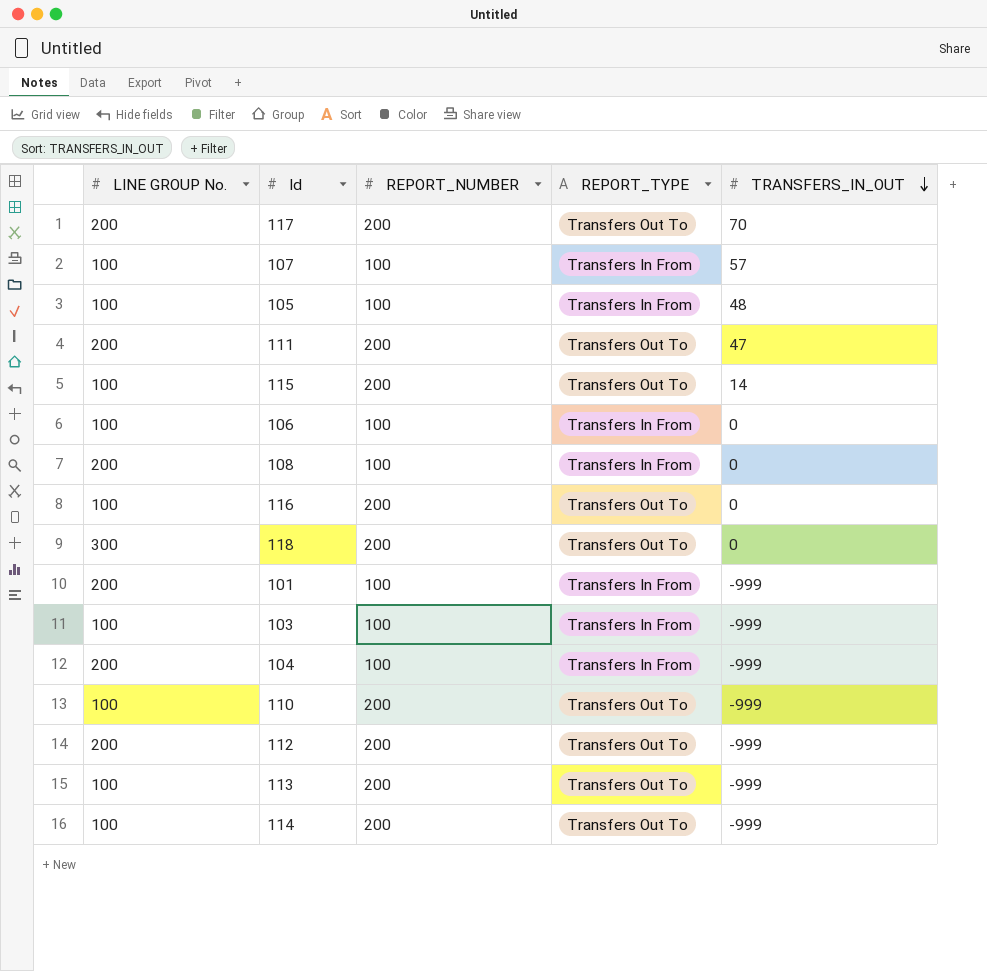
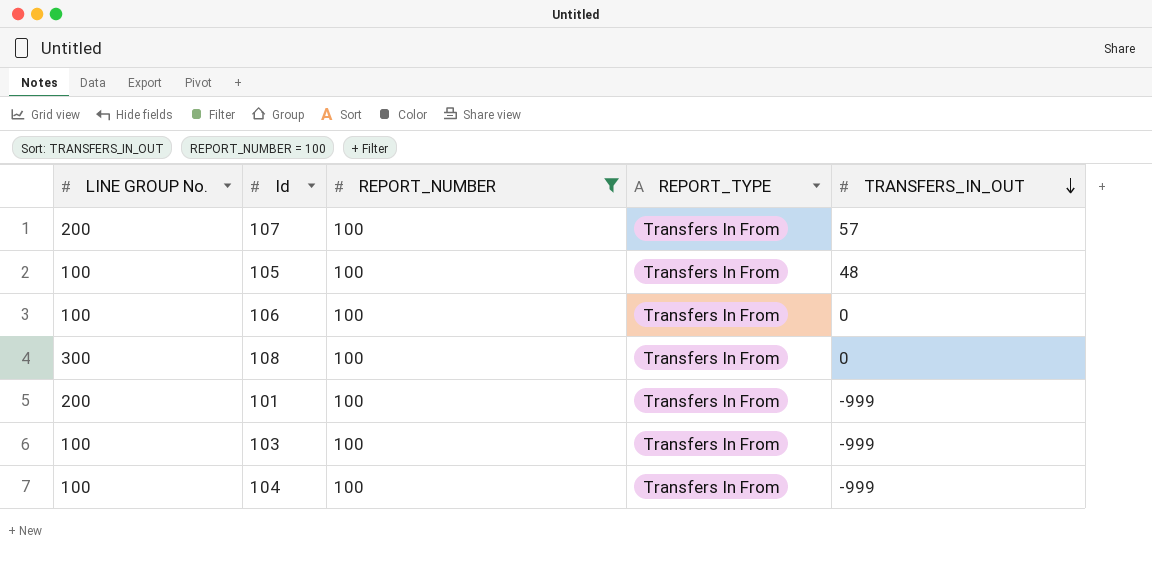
filter: none -> REPORT_NUMBER = 100
107 | LINE GROUP No.: 100 -> 200
108 | LINE GROUP No.: 200 -> 300
104 | LINE GROUP No.: 200 -> 100

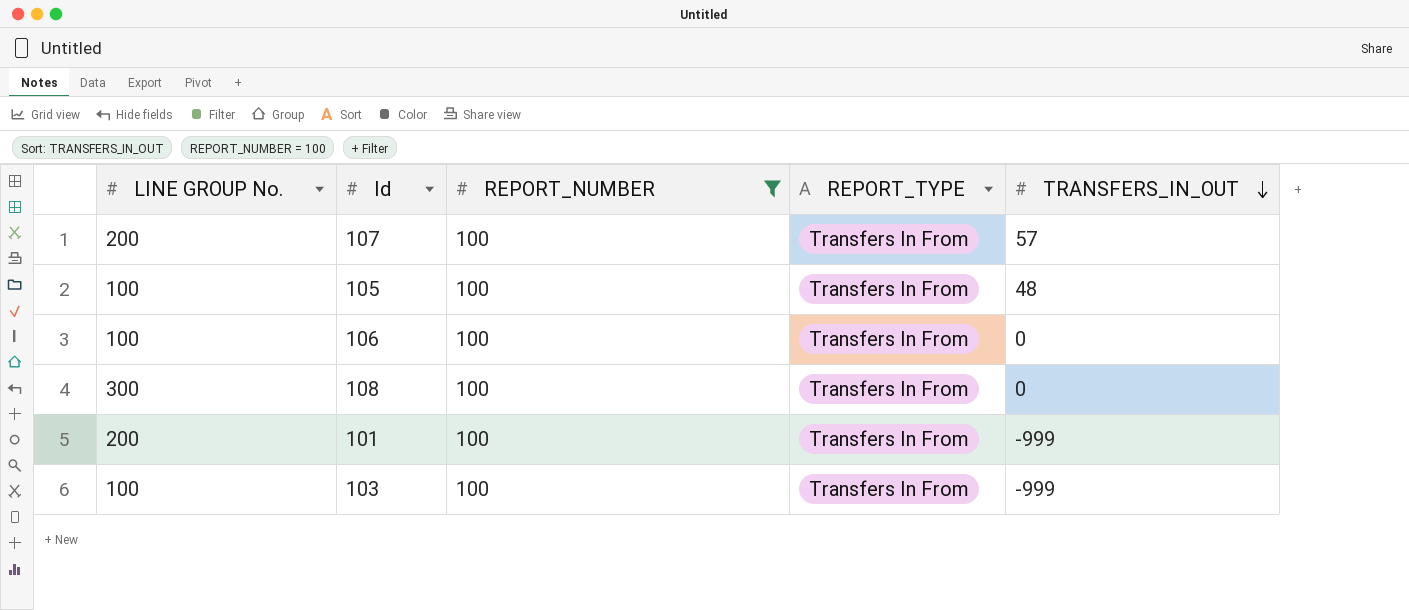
row 104: 100 | 100 | Transfers In From | -999 -> none

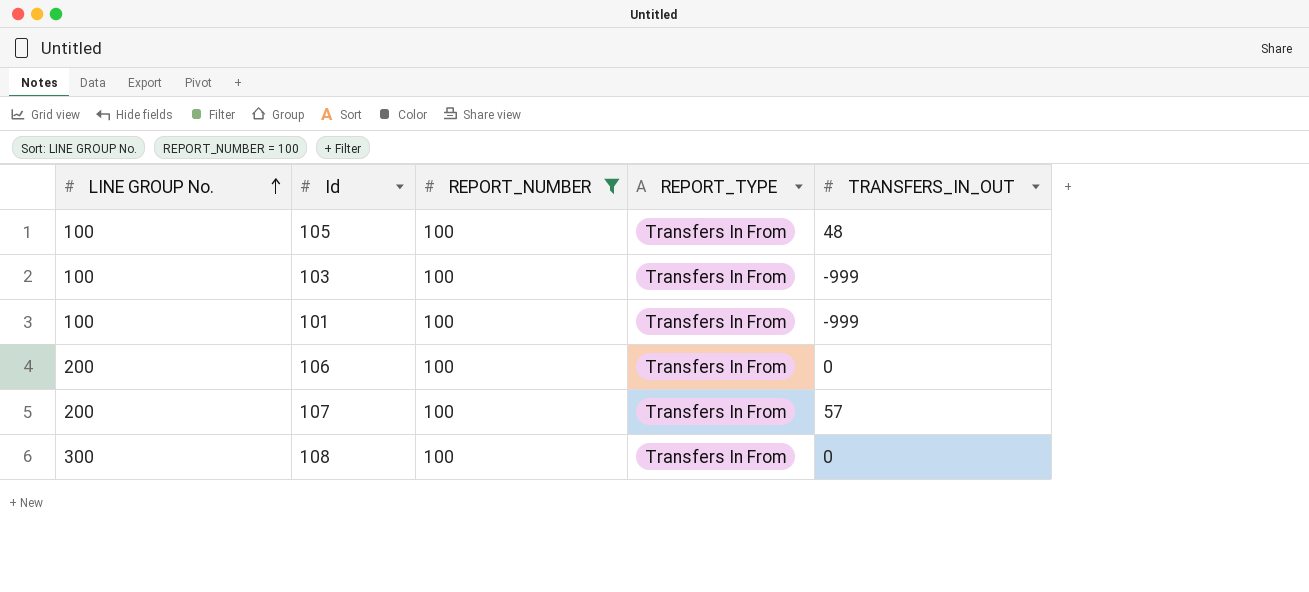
row order: TRANSFERS_IN_OUT descending -> LINE GROUP No. ascending
101 | LINE GROUP No.: 200 -> 100
106 | LINE GROUP No.: 100 -> 200

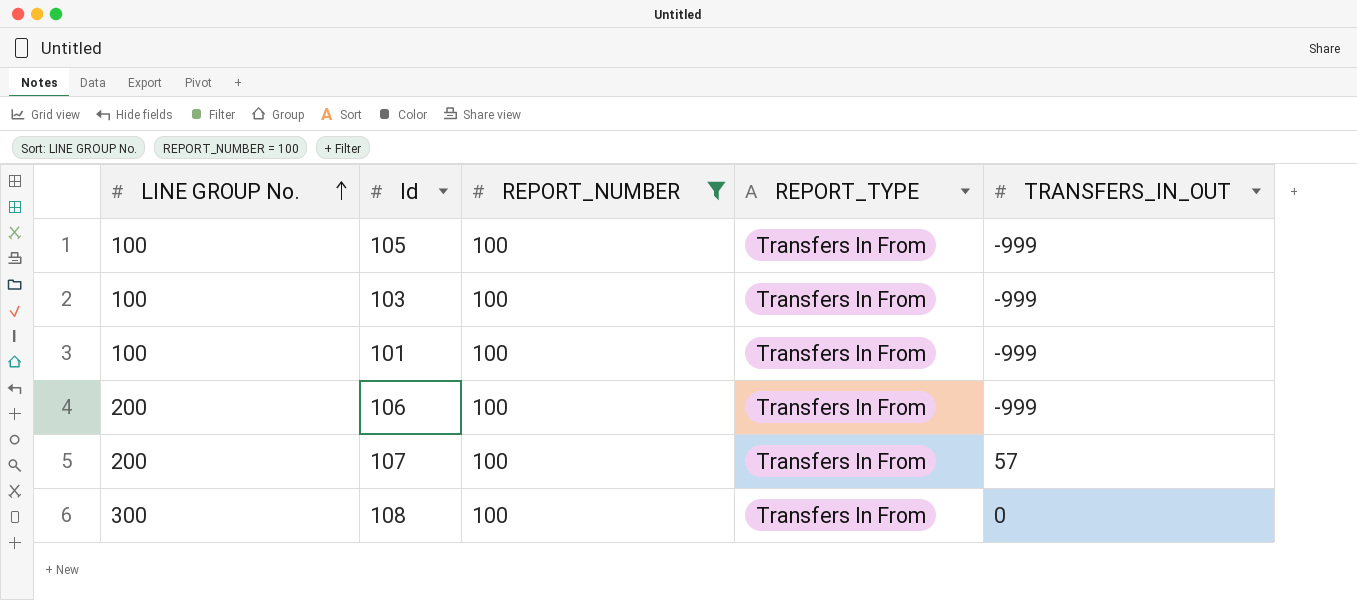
105 | TRANSFERS_IN_OUT: 48 -> -999
106 | TRANSFERS_IN_OUT: 0 -> -999

